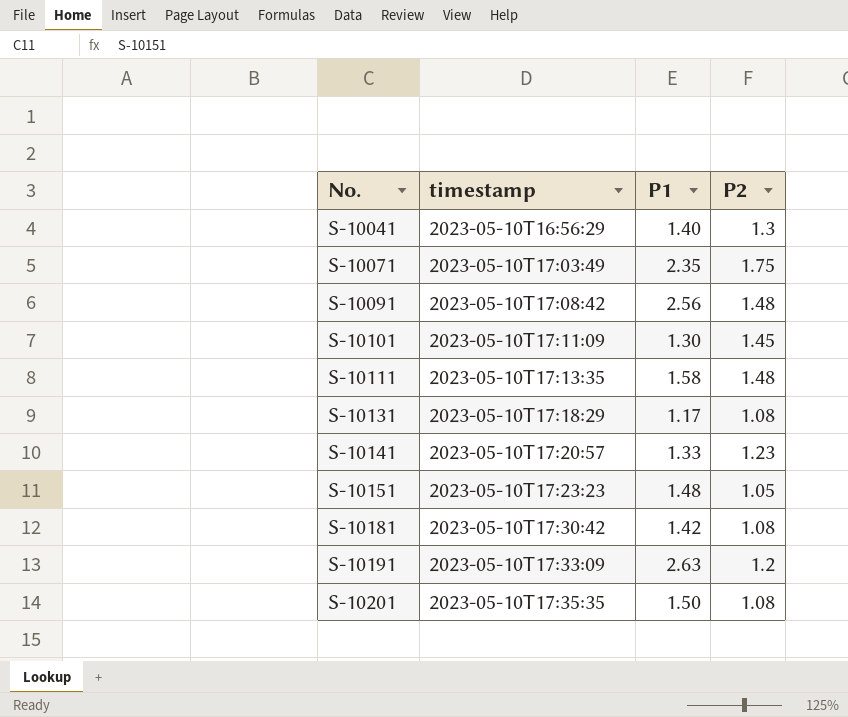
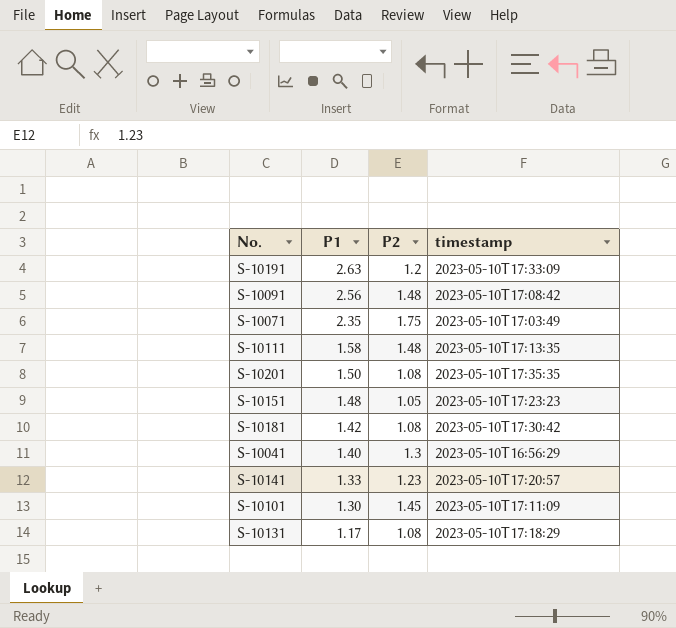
row order: No. ascending -> P1 descending
column timestamp | position: 2 -> 4

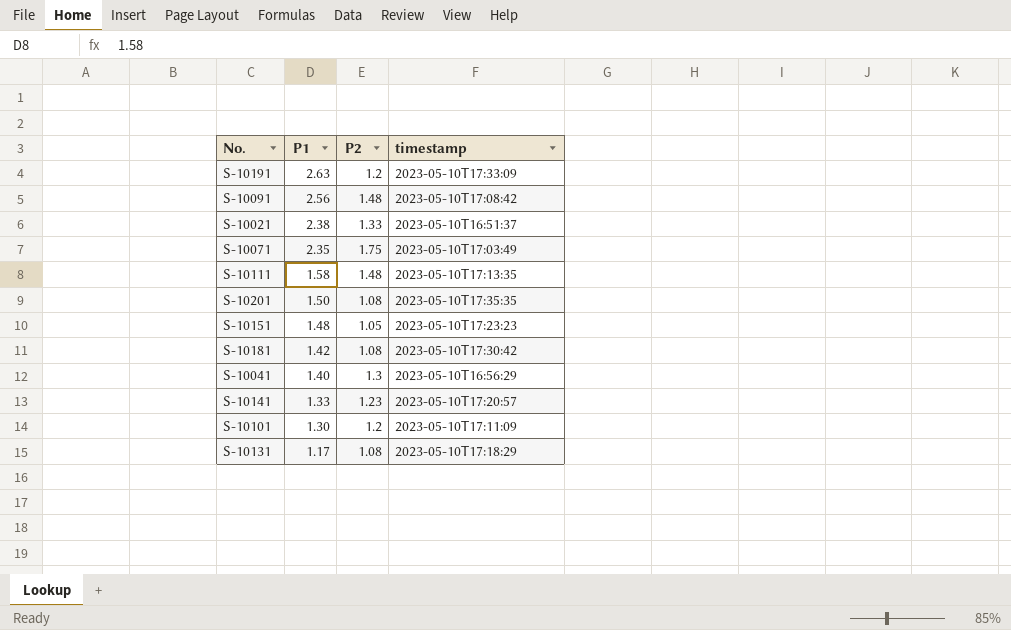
row S-10021: none -> 2.38 | 1.33 | 2023-05-10T16:51:37
S-10101 | P2: 1.45 -> 1.2

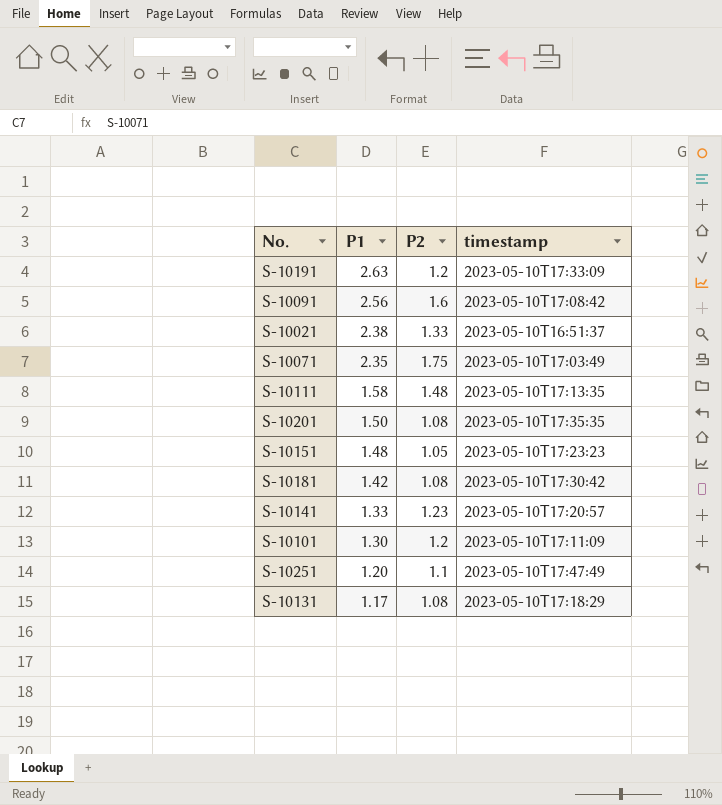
row S-10041: 1.40 | 1.3 | 2023-05-10T16:56:29 -> none
S-10091 | P2: 1.48 -> 1.6
row S-10251: none -> 1.20 | 1.1 | 2023-05-10T17:47:49

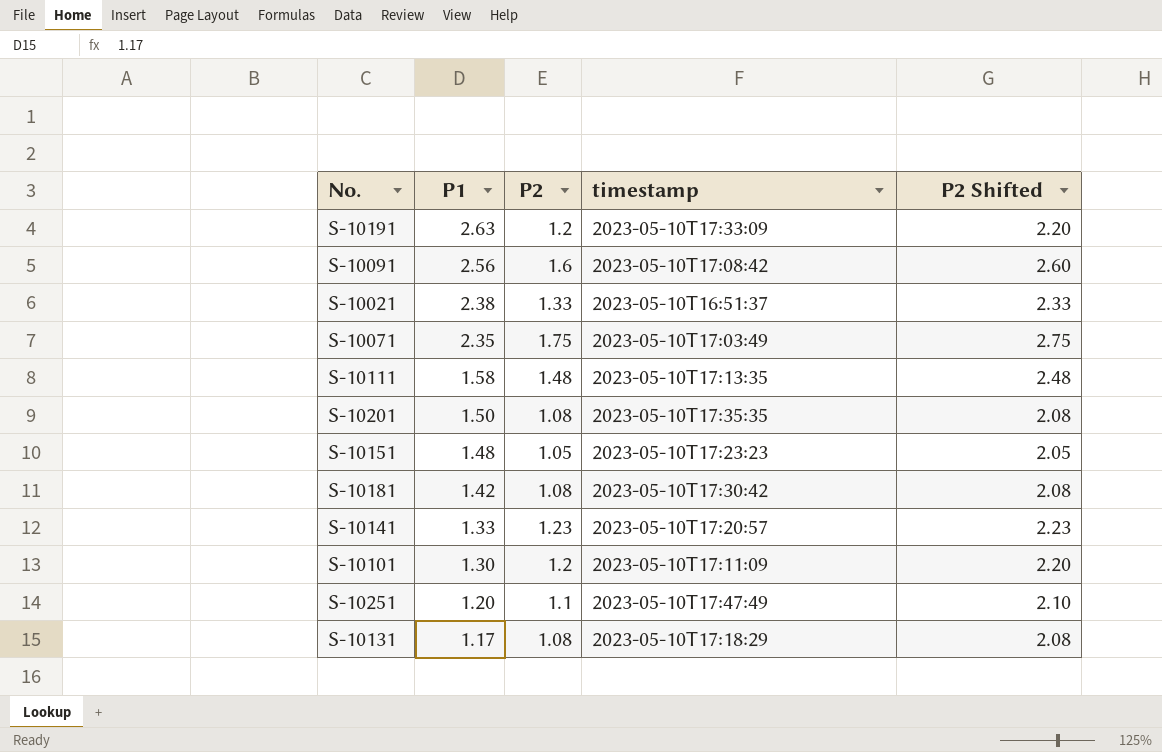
column P2 Shifted | formula: none -> [P2] + 1

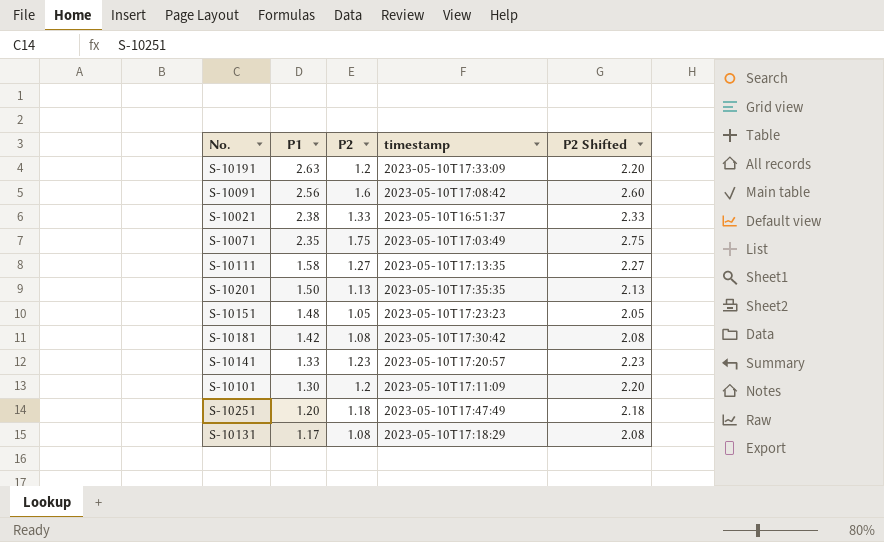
S-10111 | P2: 1.48 -> 1.27
S-10111 | P2 Shifted: 2.48 -> 2.27
S-10201 | P2: 1.08 -> 1.13
S-10201 | P2 Shifted: 2.08 -> 2.13
S-10251 | P2: 1.1 -> 1.18
S-10251 | P2 Shifted: 2.10 -> 2.18

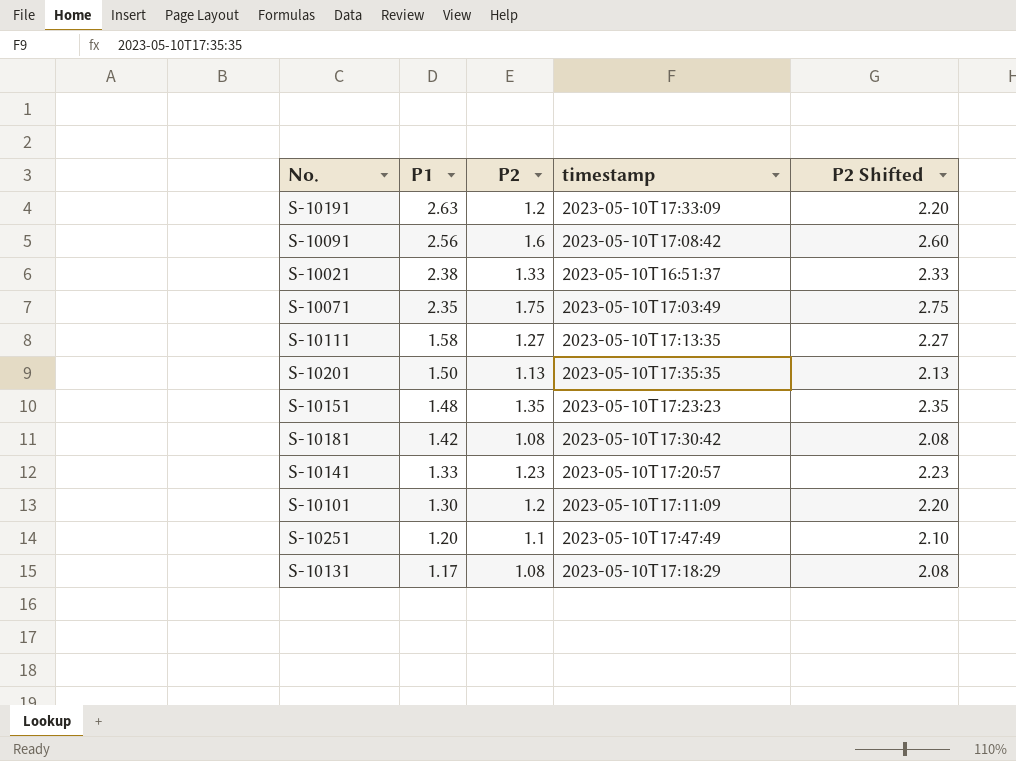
S-10151 | P2: 1.05 -> 1.35
S-10151 | P2 Shifted: 2.05 -> 2.35
S-10251 | P2: 1.18 -> 1.1
S-10251 | P2 Shifted: 2.18 -> 2.10

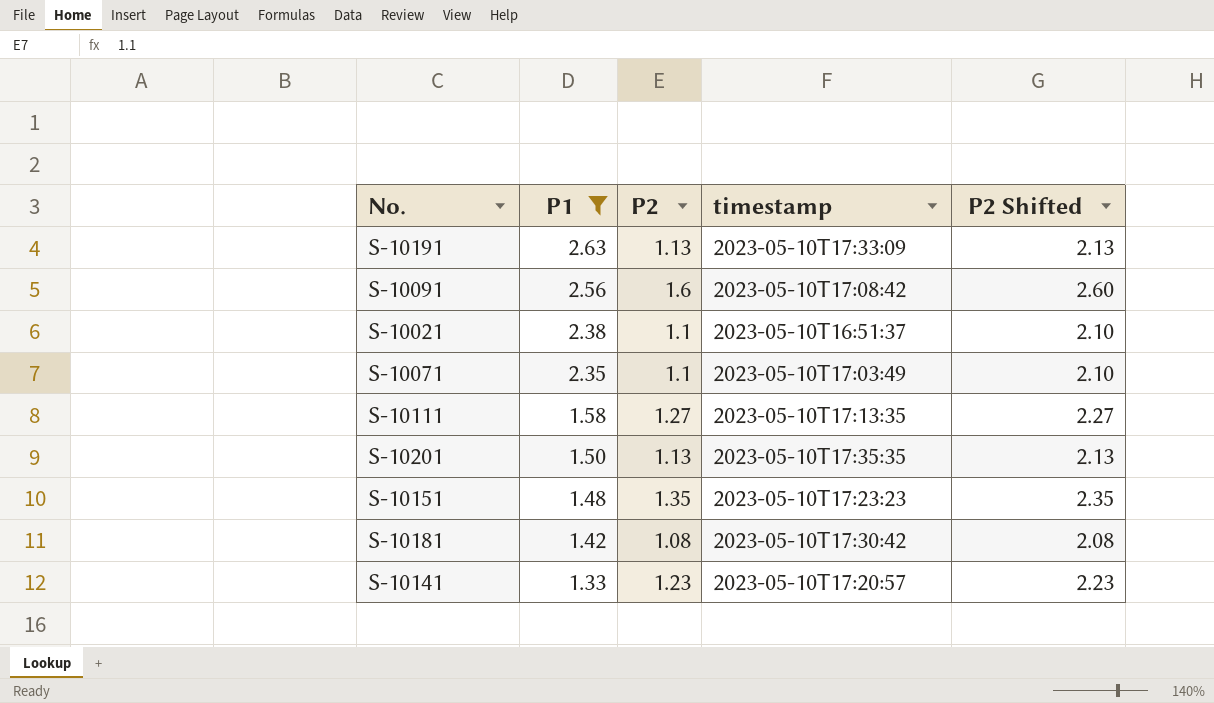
filter: none -> P1 >= 1.33
S-10191 | P2: 1.2 -> 1.13
S-10191 | P2 Shifted: 2.20 -> 2.13
S-10021 | P2: 1.33 -> 1.1
S-10021 | P2 Shifted: 2.33 -> 2.10
S-10071 | P2: 1.75 -> 1.1
S-10071 | P2 Shifted: 2.75 -> 2.10

